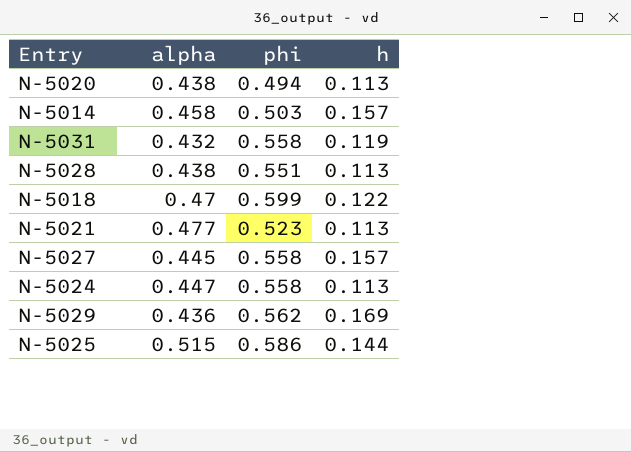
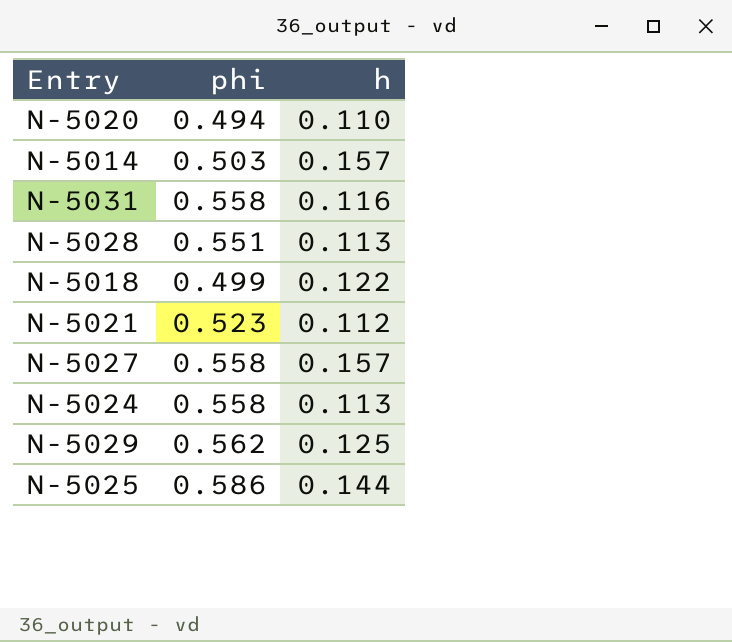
column alpha | position: 2 -> none
N-5020 | h: 0.113 -> 0.110
N-5031 | h: 0.119 -> 0.116
N-5018 | phi: 0.599 -> 0.499
N-5021 | h: 0.113 -> 0.112
N-5029 | h: 0.169 -> 0.125

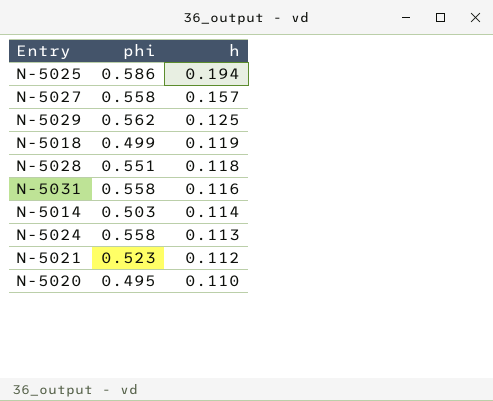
row order: none -> h descending
N-5025 | h: 0.144 -> 0.194
N-5018 | h: 0.122 -> 0.119
N-5028 | h: 0.113 -> 0.118
N-5014 | h: 0.157 -> 0.114
N-5020 | phi: 0.494 -> 0.495

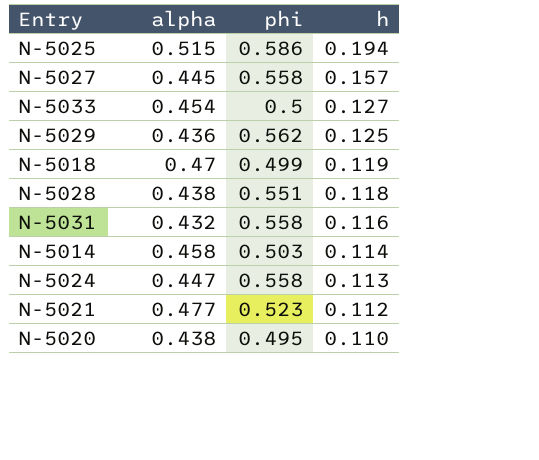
column alpha | position: none -> 2
row N-5033: none -> 0.454 | 0.5 | 0.127

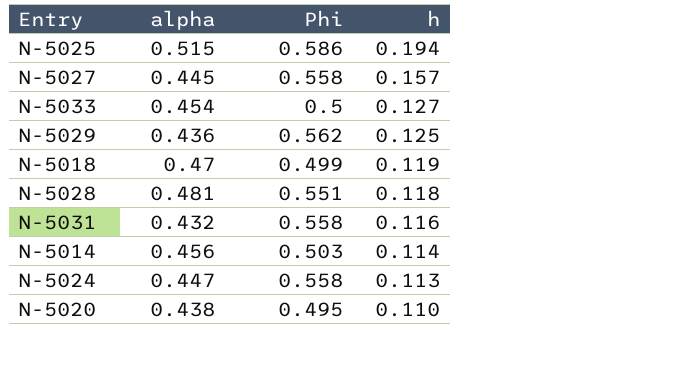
column name: phi -> Phi
row N-5021: 0.477 | 0.523 | 0.112 -> none
N-5028 | alpha: 0.438 -> 0.481
N-5014 | alpha: 0.458 -> 0.456

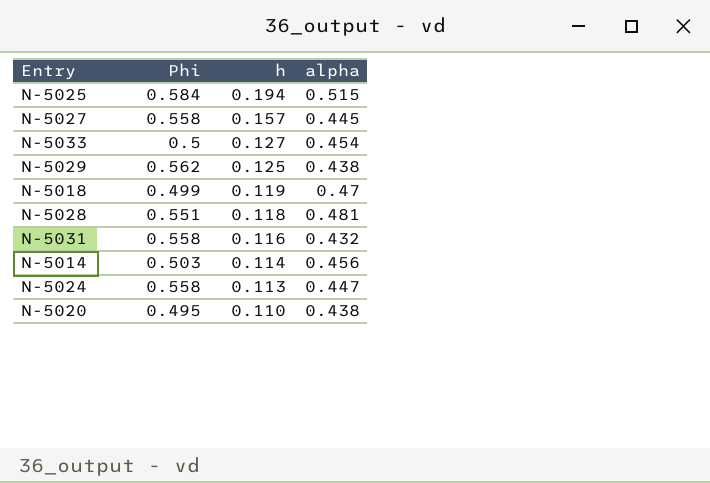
column alpha | position: 2 -> 4
N-5025 | Phi: 0.586 -> 0.584
N-5029 | alpha: 0.436 -> 0.438

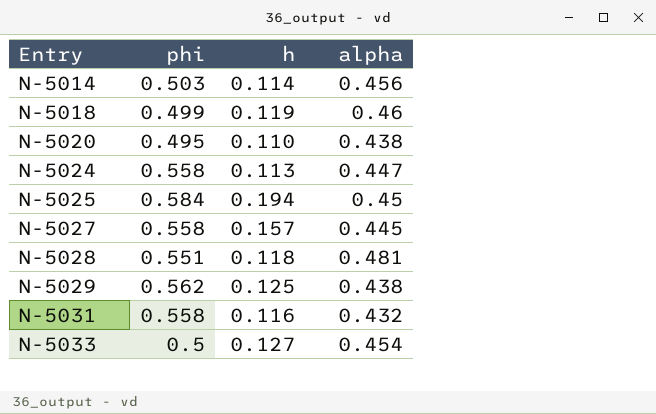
row order: h descending -> Entry ascending
column name: Phi -> phi
N-5018 | alpha: 0.47 -> 0.46
N-5025 | alpha: 0.515 -> 0.45

